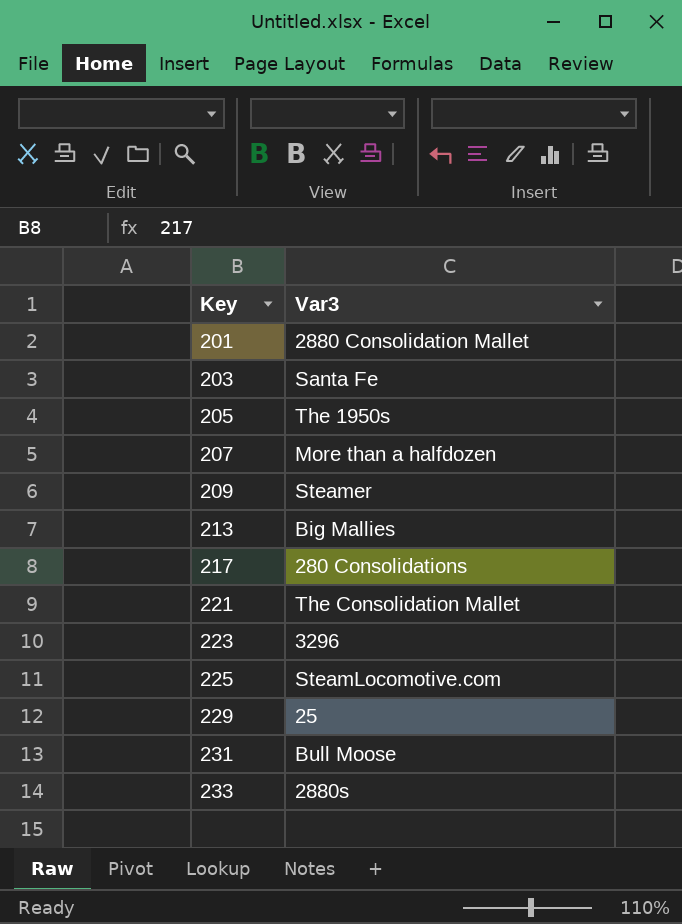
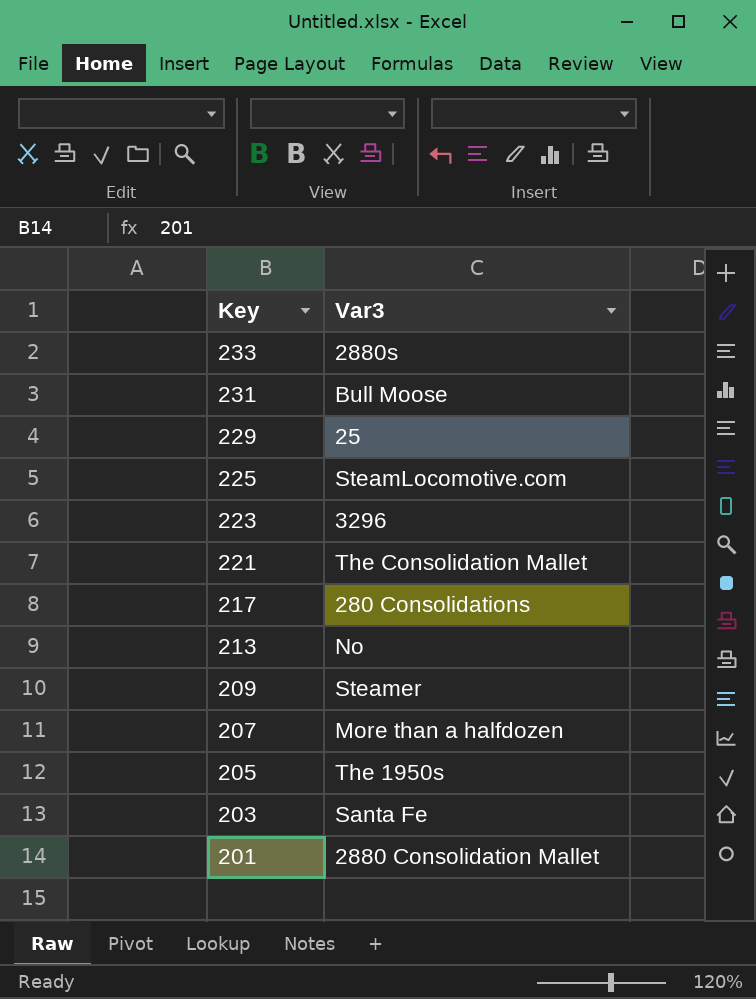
row order: Key ascending -> Key descending
213 | Var3: Big Mallies -> No

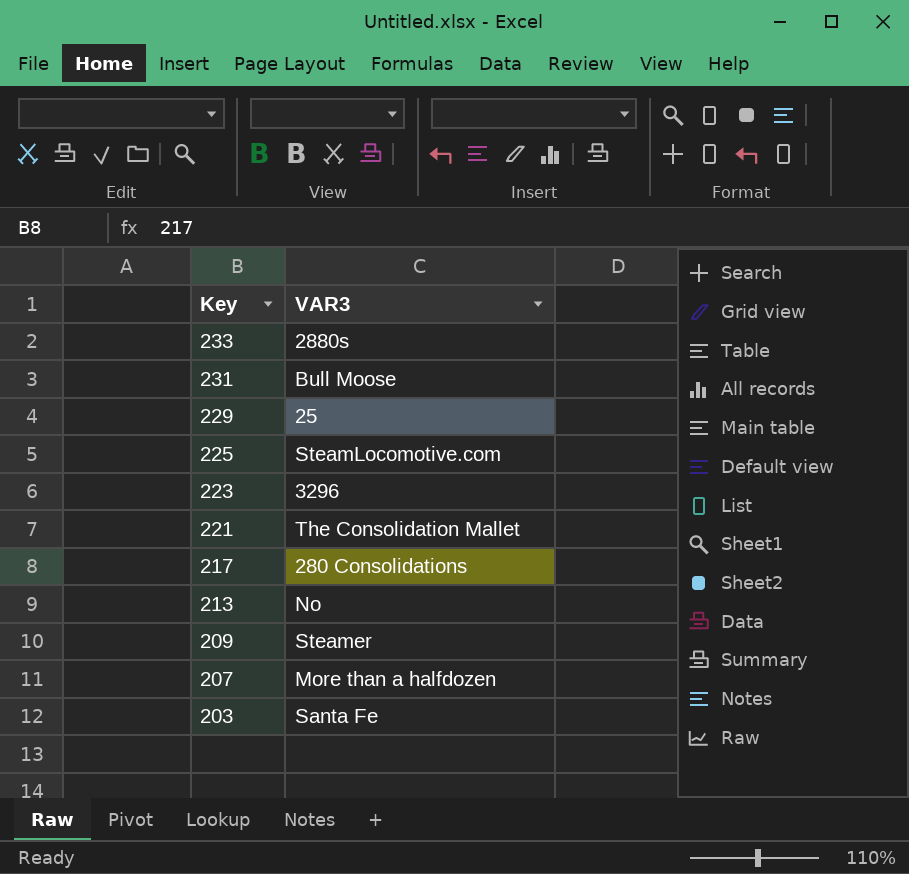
column name: Var3 -> VAR3
row 205: The 1950s -> none
row 201: 2880 Consolidation Mallet -> none

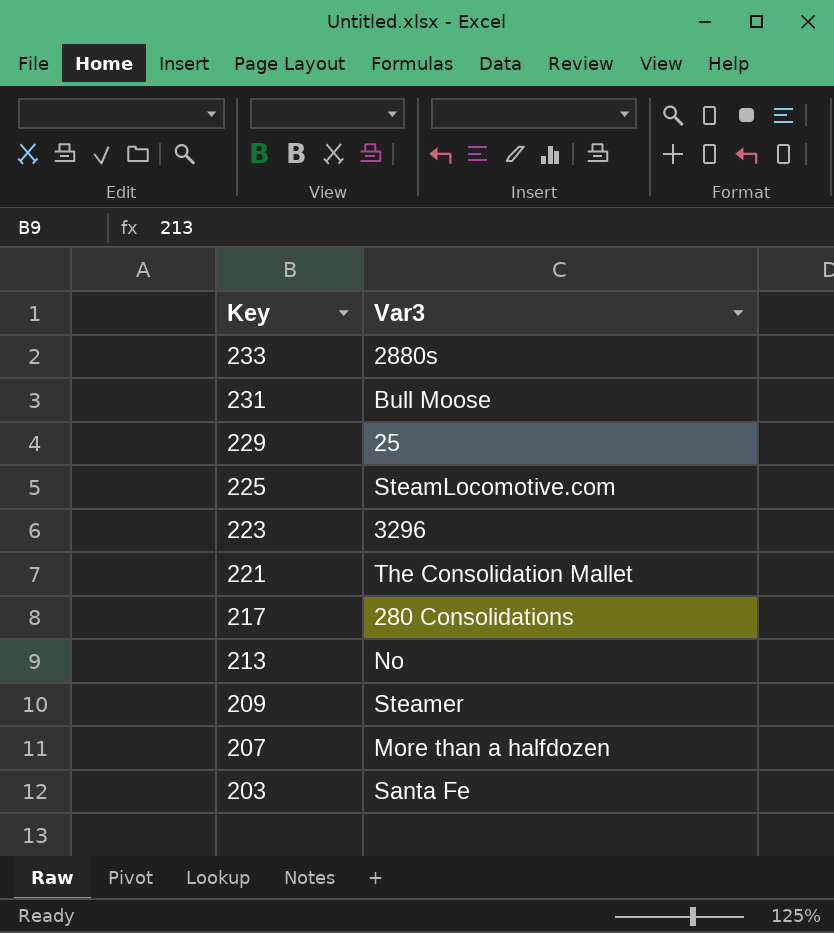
column name: VAR3 -> Var3

